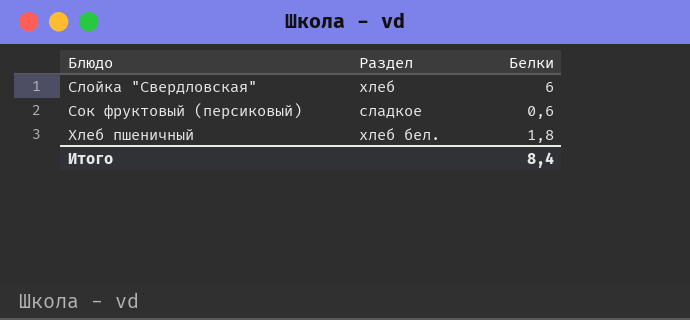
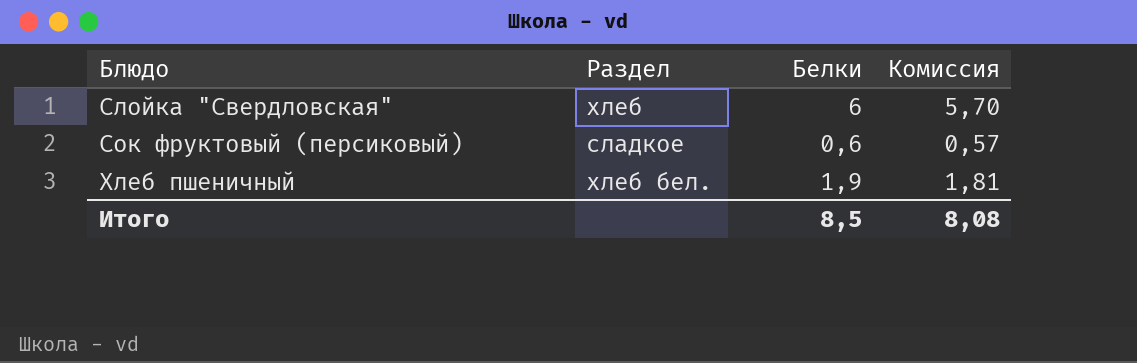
column Комиссия | formula: none -> [Белки] * 0,95
Хлеб пшеничный | Белки: 1,8 -> 1,9
Итого | Белки: 8,4 -> 8,5

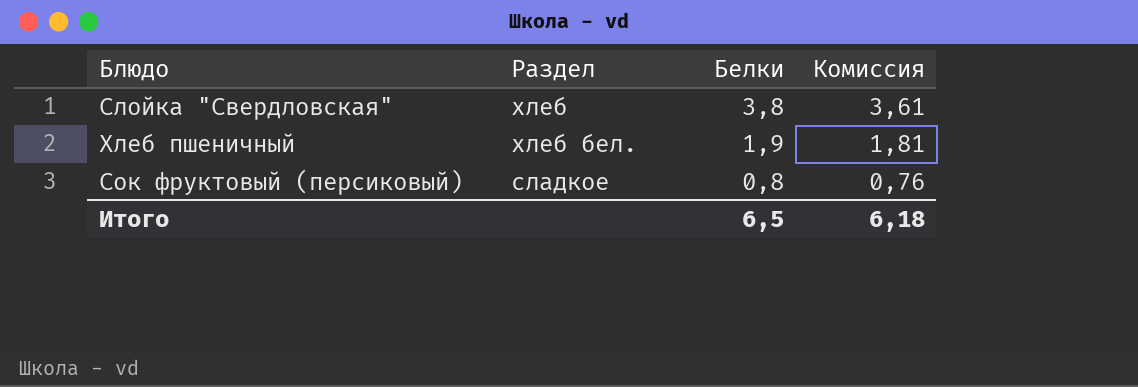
row order: Блюдо ascending -> Белки descending
Слойка "Свердловская" | Белки: 6 -> 3,8
Слойка "Свердловская" | Комиссия: 5,70 -> 3,61
Сок фруктовый (персиковый) | Белки: 0,6 -> 0,8
Сок фруктовый (персиковый) | Комиссия: 0,57 -> 0,76
Итого | Белки: 8,5 -> 6,5
Итого | Комиссия: 8,08 -> 6,18

